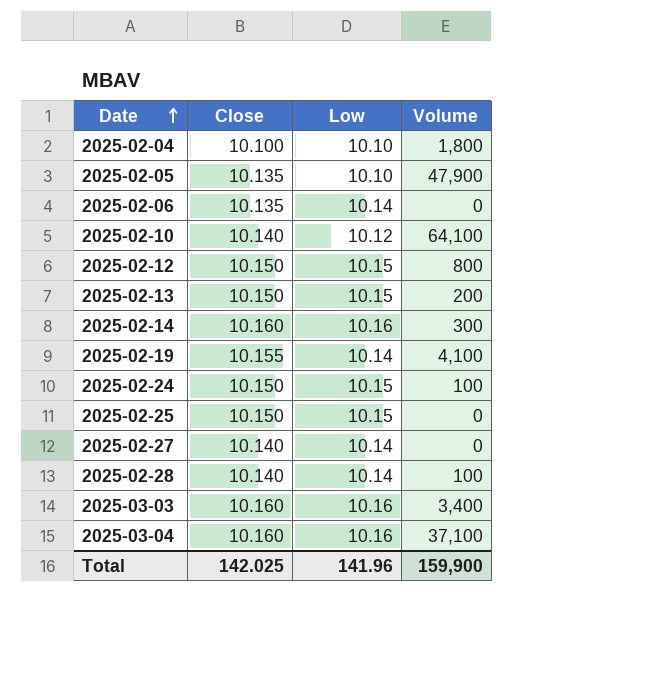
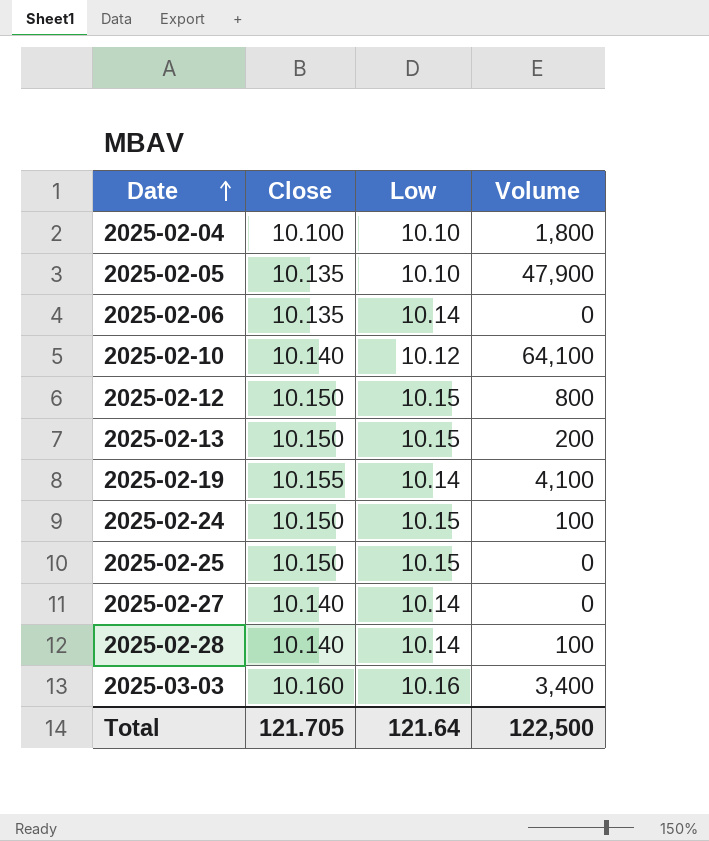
row 2025-02-14: 10.160 | 10.16 | 300 -> none
row 2025-03-04: 10.160 | 10.16 | 37,100 -> none
Total | Close: 142.025 -> 121.705
Total | Low: 141.96 -> 121.64
Total | Volume: 159,900 -> 122,500

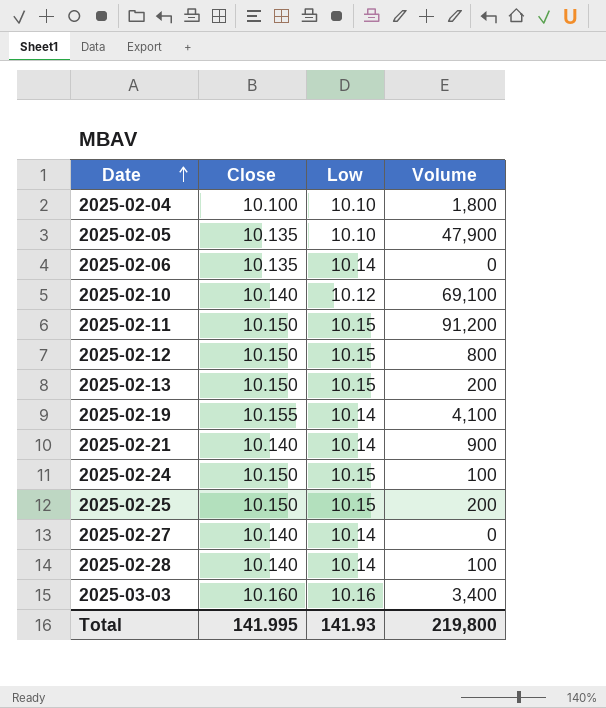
2025-02-10 | Volume: 64,100 -> 69,100
row 2025-02-11: none -> 10.150 | 10.15 | 91,200
row 2025-02-21: none -> 10.140 | 10.14 | 900
2025-02-25 | Volume: 0 -> 200
Total | Close: 121.705 -> 141.995
Total | Low: 121.64 -> 141.93
Total | Volume: 122,500 -> 219,800

